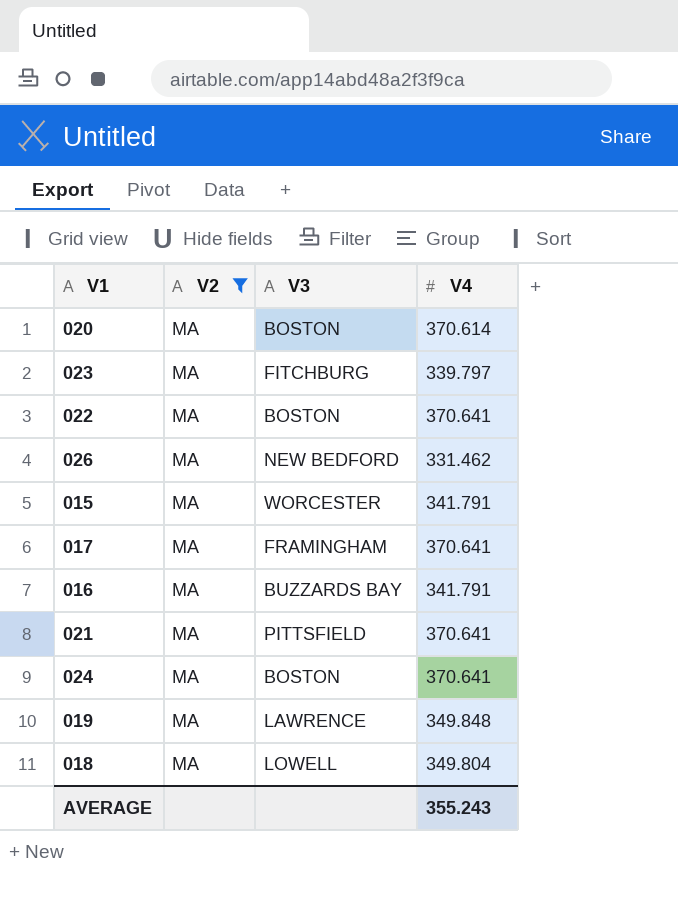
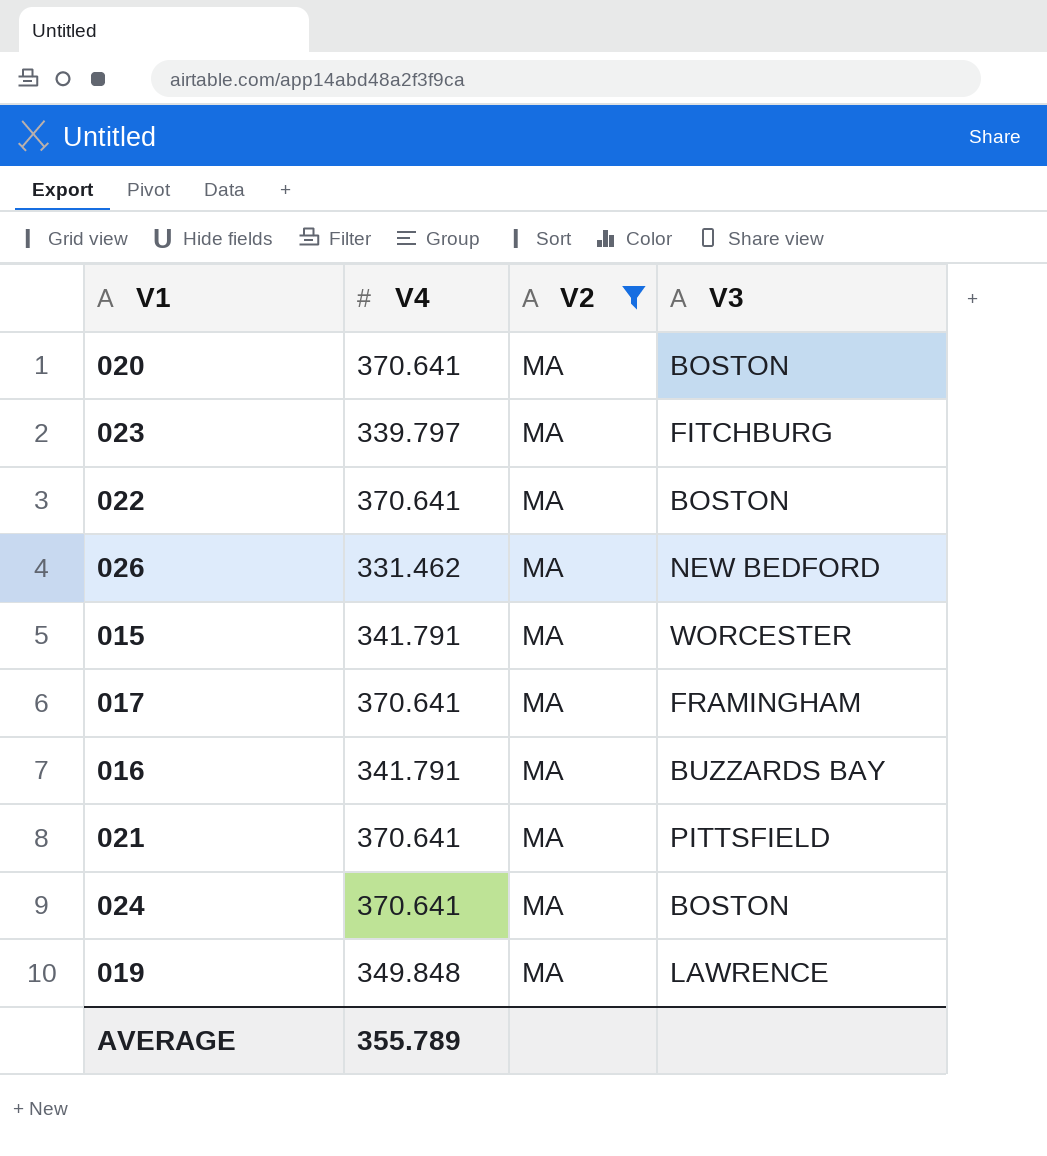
column V4 | position: 4 -> 2
row 018: MA | LOWELL | 349.804 -> none
020 | V4: 370.614 -> 370.641
AVERAGE | V4: 355.243 -> 355.789

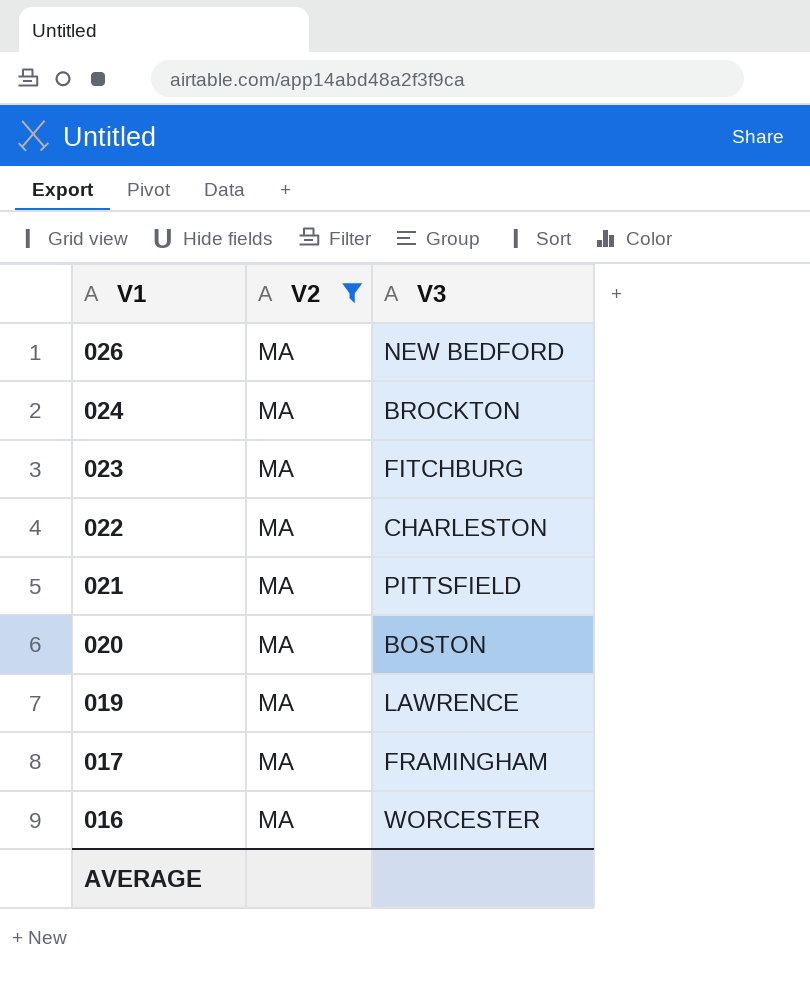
row order: none -> V1 descending
column V4 | position: 2 -> none
row 015: 341.791 | MA | WORCESTER -> none
024 | V3: BOSTON -> BROCKTON
022 | V3: BOSTON -> CHARLESTON
016 | V3: BUZZARDS BAY -> WORCESTER

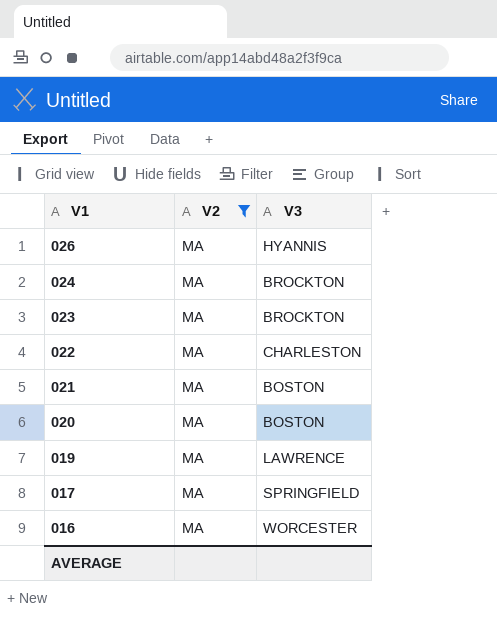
026 | V3: NEW BEDFORD -> HYANNIS
023 | V3: FITCHBURG -> BROCKTON
021 | V3: PITTSFIELD -> BOSTON
017 | V3: FRAMINGHAM -> SPRINGFIELD

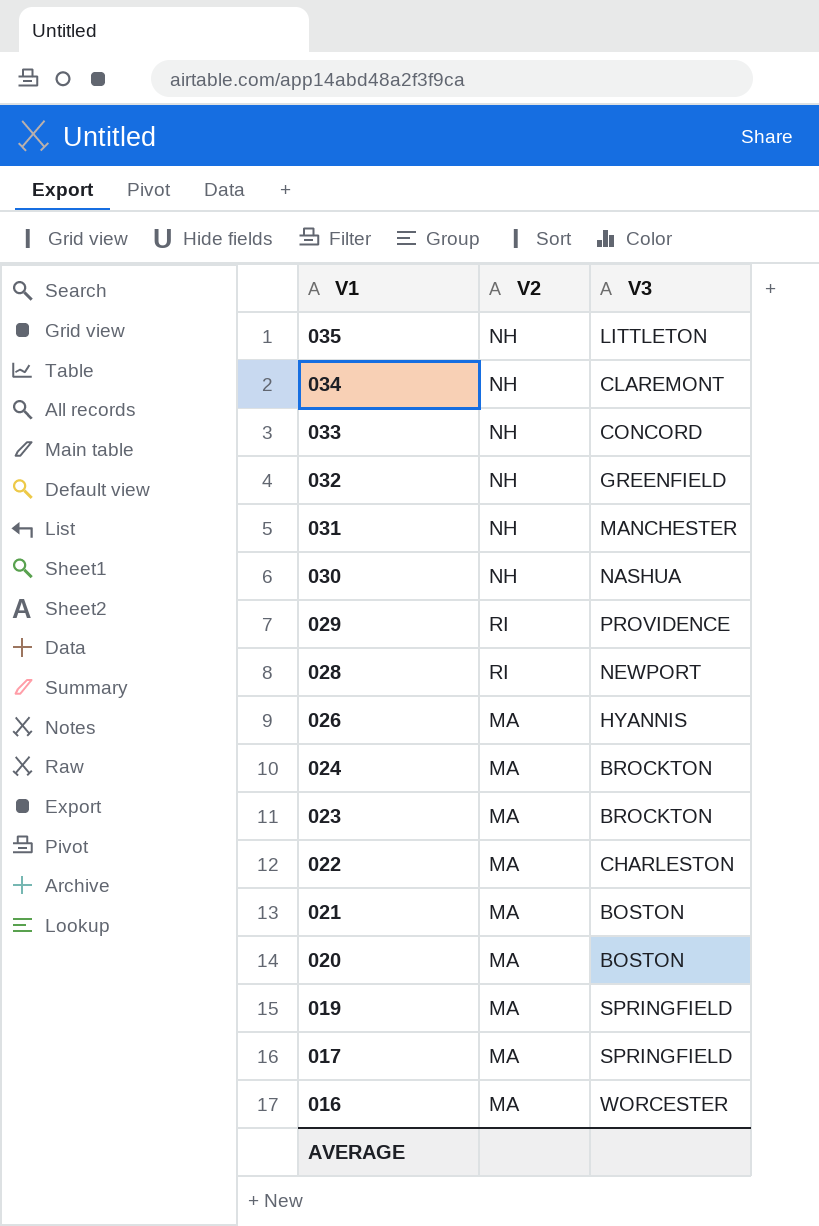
filter: V2 = MA -> none
019 | V3: LAWRENCE -> SPRINGFIELD

